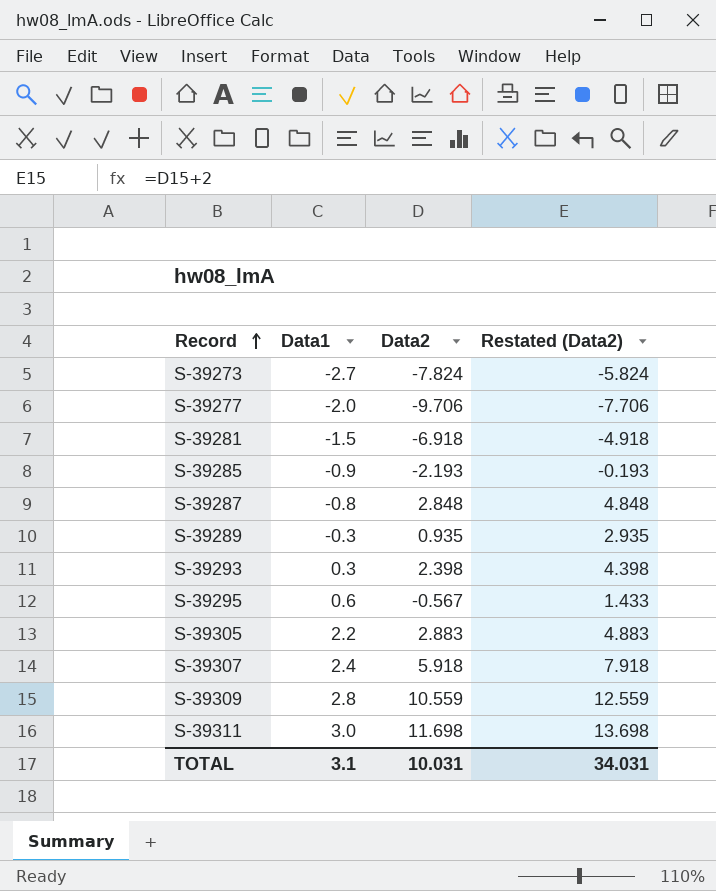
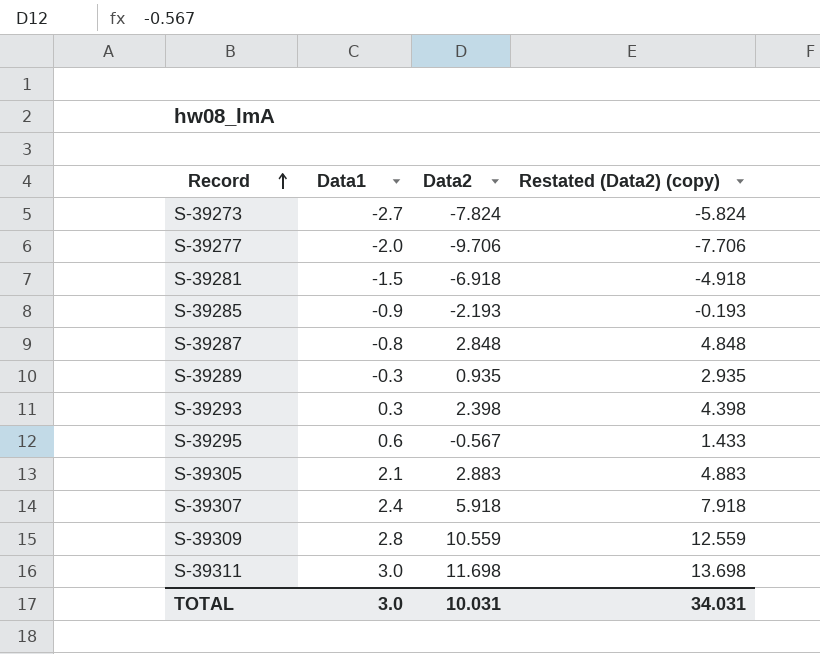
column name: Restated (Data2) -> Restated (Data2) (copy)
S-39305 | Data1: 2.2 -> 2.1
TOTAL | Data1: 3.1 -> 3.0

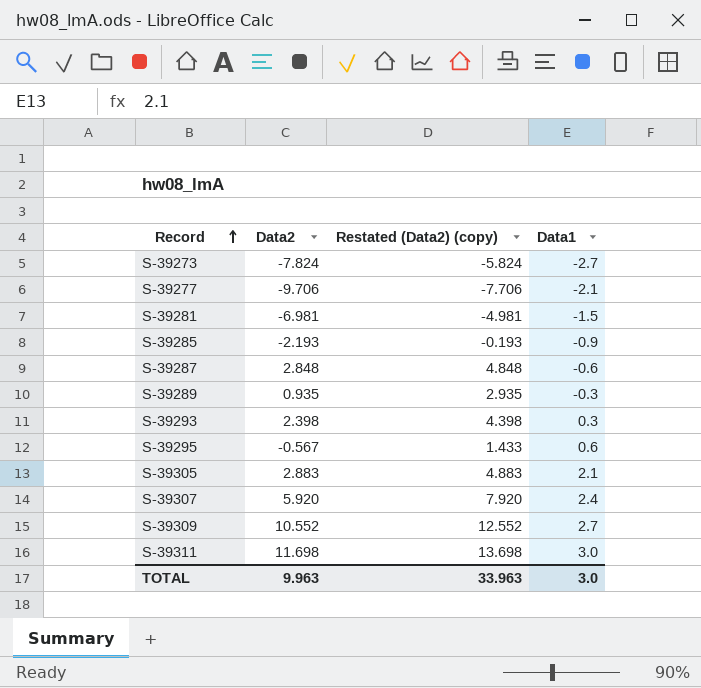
column Data1 | position: 2 -> 4
S-39277 | Data1: -2.0 -> -2.1
S-39281 | Data2: -6.918 -> -6.981
S-39281 | Restated (Data2) (copy): -4.918 -> -4.981
S-39287 | Data1: -0.8 -> -0.6
S-39307 | Data2: 5.918 -> 5.920
S-39307 | Restated (Data2) (copy): 7.918 -> 7.920
S-39309 | Data2: 10.559 -> 10.552
S-39309 | Restated (Data2) (copy): 12.559 -> 12.552
S-39309 | Data1: 2.8 -> 2.7
TOTAL | Data2: 10.031 -> 9.963
TOTAL | Restated (Data2) (copy): 34.031 -> 33.963

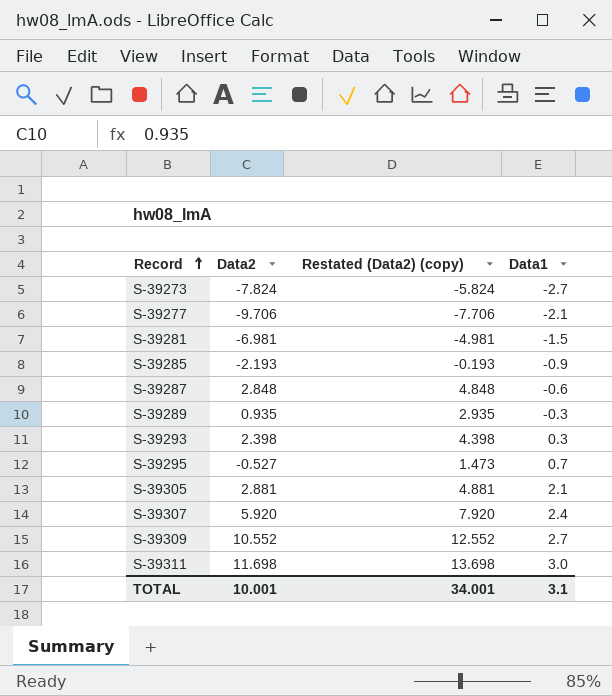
S-39295 | Data2: -0.567 -> -0.527
S-39295 | Restated (Data2) (copy): 1.433 -> 1.473
S-39295 | Data1: 0.6 -> 0.7
S-39305 | Data2: 2.883 -> 2.881
S-39305 | Restated (Data2) (copy): 4.883 -> 4.881
TOTAL | Data2: 9.963 -> 10.001
TOTAL | Restated (Data2) (copy): 33.963 -> 34.001
TOTAL | Data1: 3.0 -> 3.1

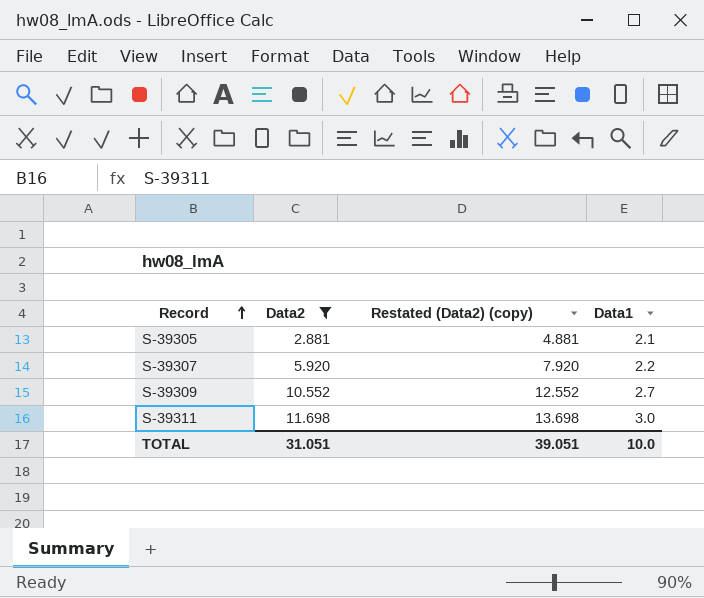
filter: none -> Data2 >= 2.881
S-39307 | Data1: 2.4 -> 2.2
TOTAL | Data2: 10.001 -> 31.051
TOTAL | Restated (Data2) (copy): 34.001 -> 39.051
TOTAL | Data1: 3.1 -> 10.0

